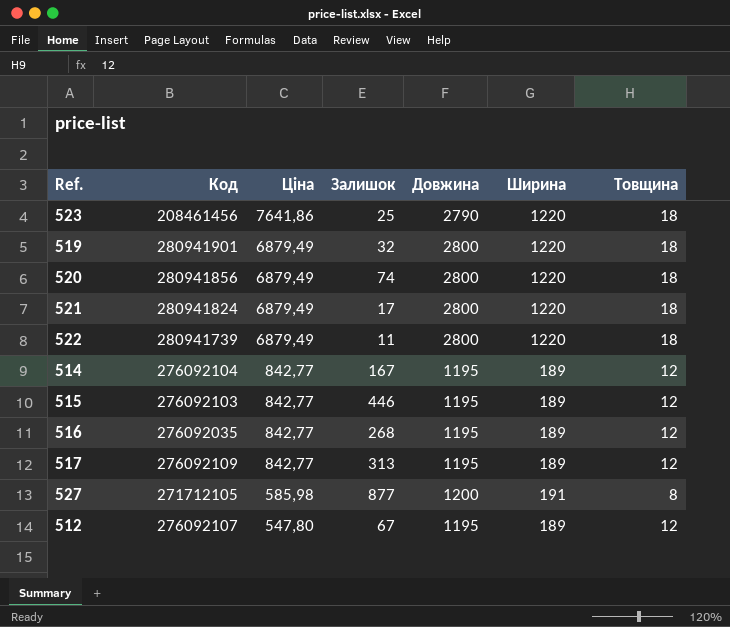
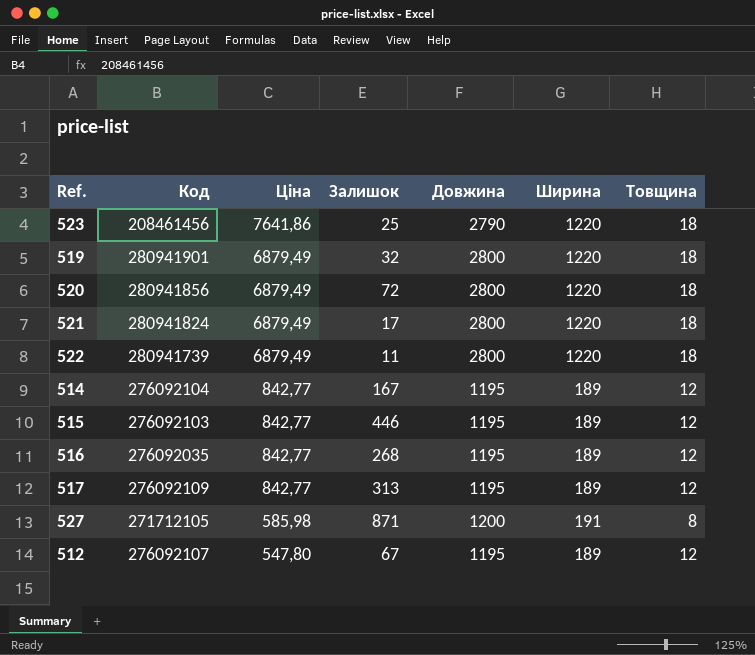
520 | Залишок: 74 -> 72
527 | Залишок: 877 -> 871

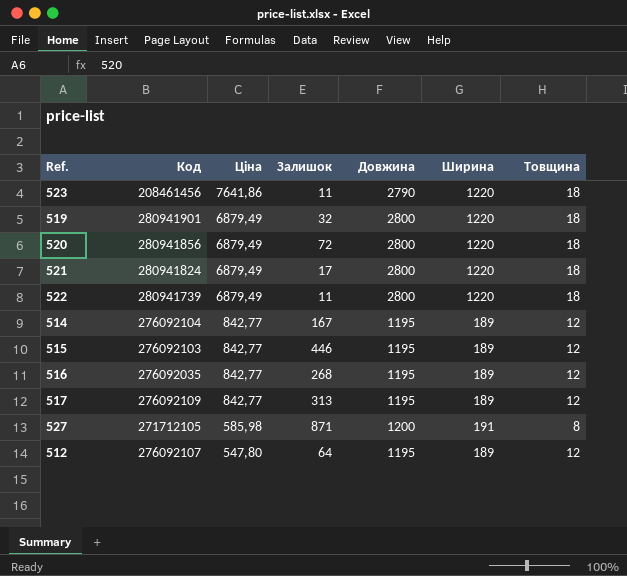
523 | Залишок: 25 -> 11
512 | Залишок: 67 -> 64

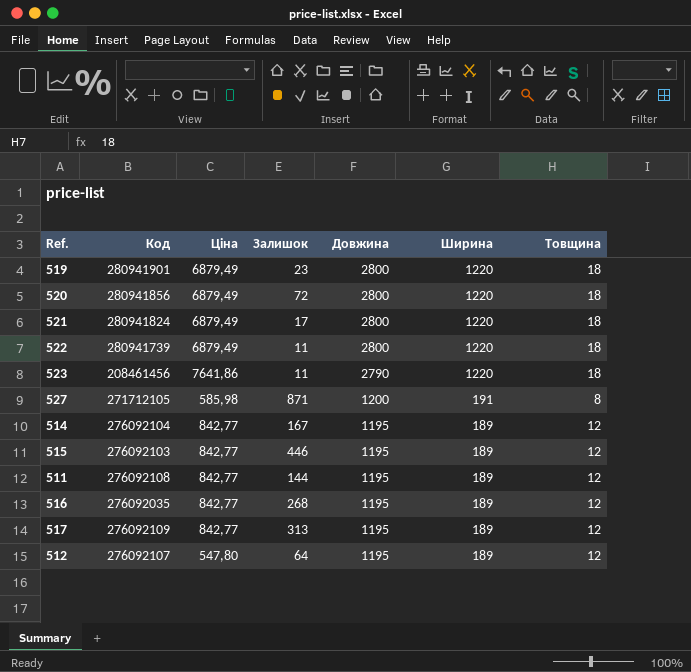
row order: Ціна descending -> Довжина descending
519 | Залишок: 32 -> 23
row 511: none -> 276092108 | 842,77 | 144 | 1195 | 189 | 12

